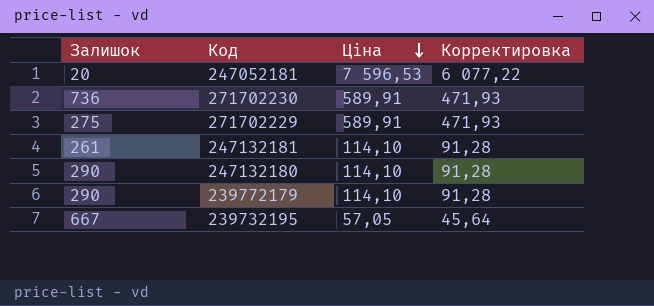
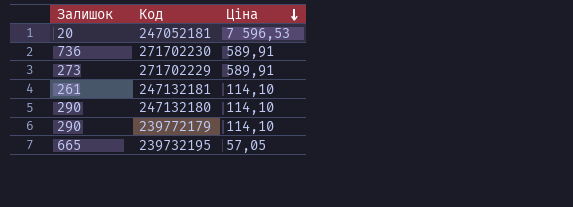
column Корректировка | formula: [Ціна] * 0,8 -> none
271702229 | Залишок: 275 -> 273
239732195 | Залишок: 667 -> 665

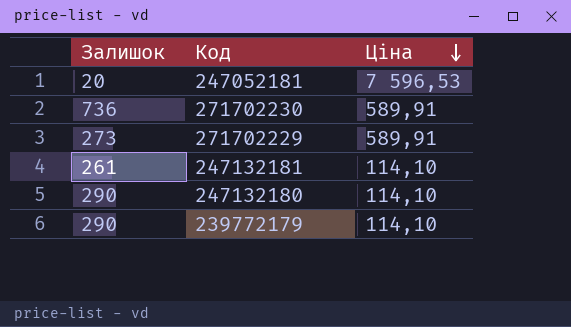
row 239732195: 665 | 57,05 -> none

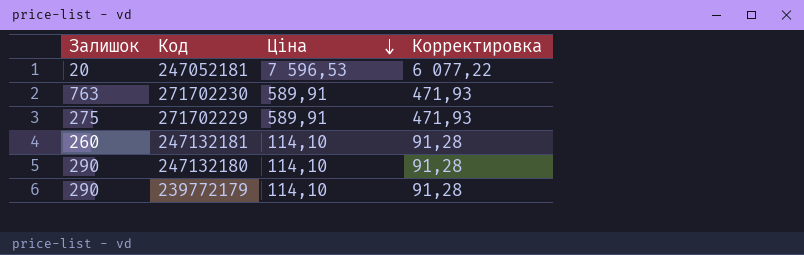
column Корректировка | formula: none -> [Ціна] * 0,8
271702230 | Залишок: 736 -> 763
271702229 | Залишок: 273 -> 275
247132181 | Залишок: 261 -> 260

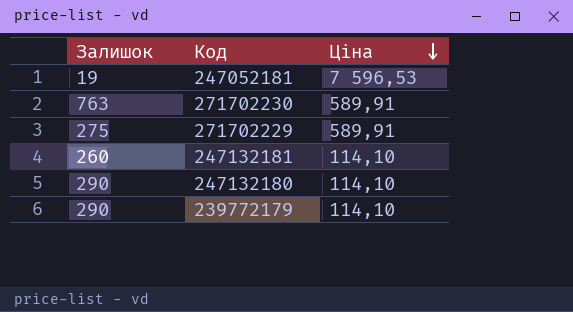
column Корректировка | formula: [Ціна] * 0,8 -> none
247052181 | Залишок: 20 -> 19

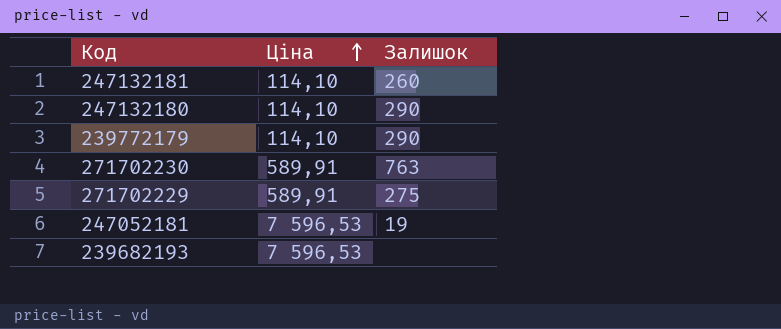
row order: Ціна descending -> Ціна ascending
column Залишок | position: 1 -> 3
row 239682193: none -> 7 596,53 | none

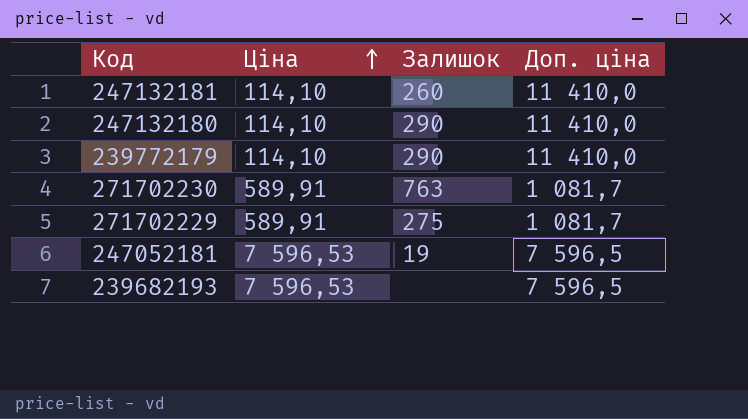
column Доп. ціна | position: none -> 4

